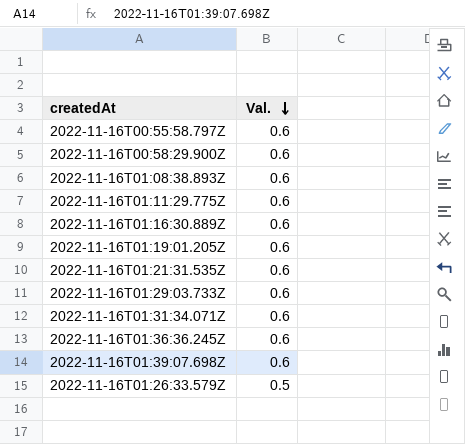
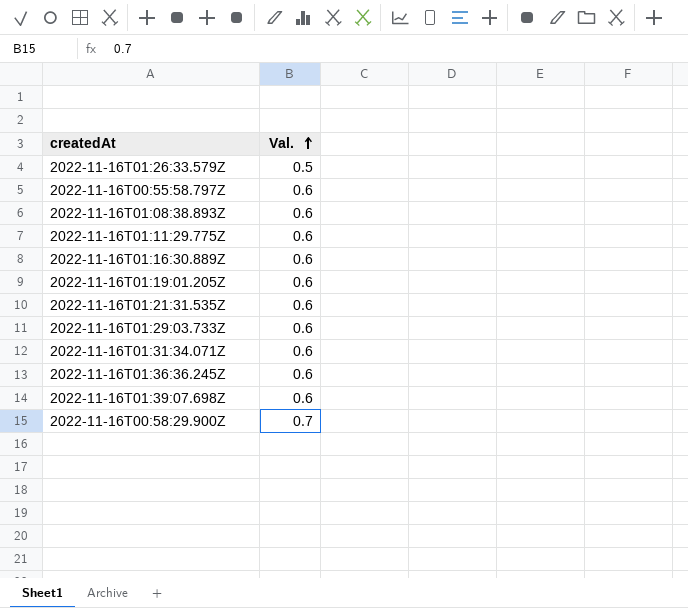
row order: Val. descending -> Val. ascending
2022-11-16T00:58:29.900Z | Val.: 0.6 -> 0.7

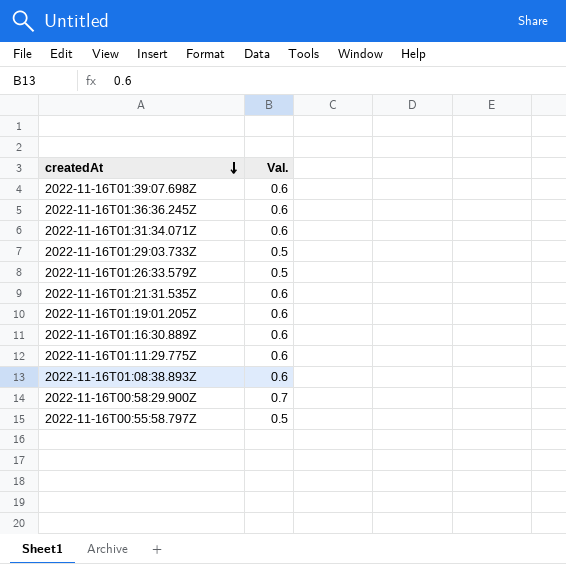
row order: Val. ascending -> createdAt descending
2022-11-16T01:29:03.733Z | Val.: 0.6 -> 0.5
2022-11-16T00:55:58.797Z | Val.: 0.6 -> 0.5

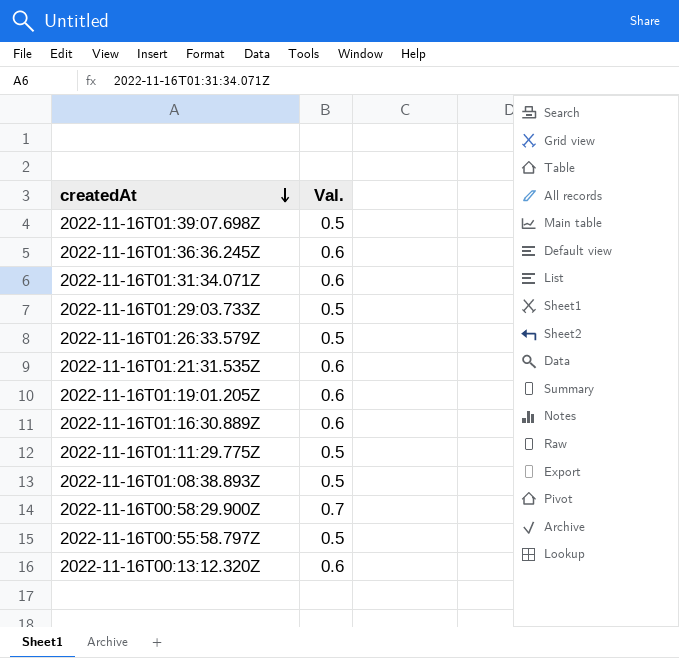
2022-11-16T01:39:07.698Z | Val.: 0.6 -> 0.5
2022-11-16T01:11:29.775Z | Val.: 0.6 -> 0.5
2022-11-16T01:08:38.893Z | Val.: 0.6 -> 0.5
row 2022-11-16T00:13:12.320Z: none -> 0.6

